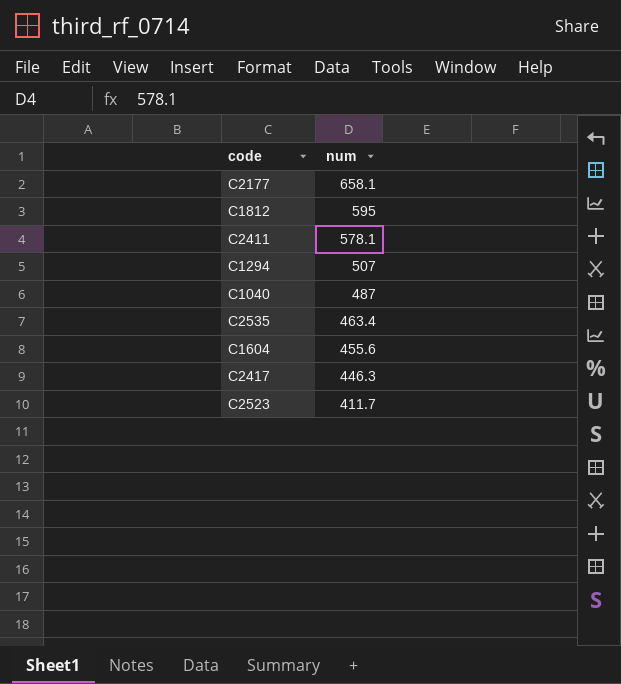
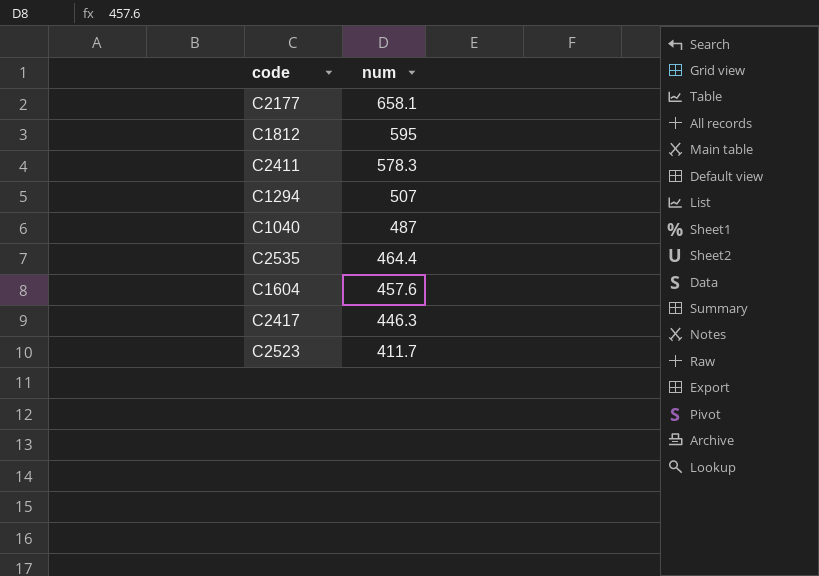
C2411 | num: 578.1 -> 578.3
C2535 | num: 463.4 -> 464.4
C1604 | num: 455.6 -> 457.6

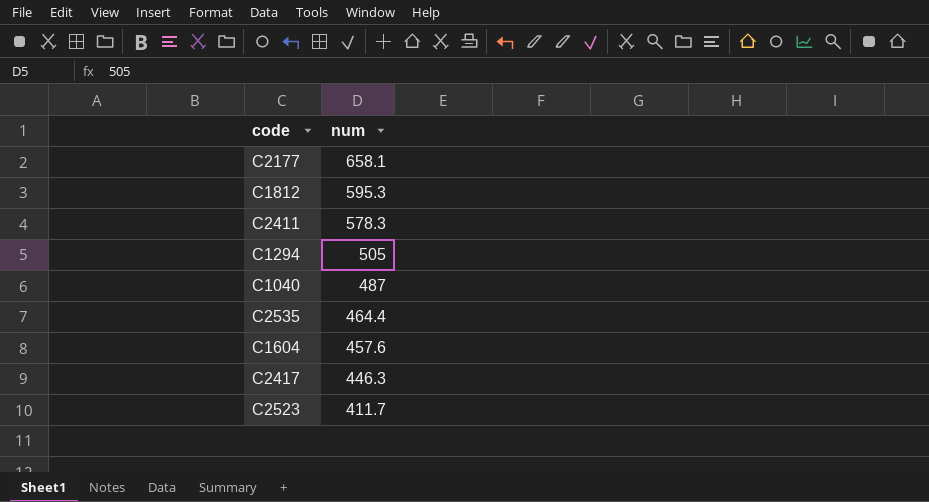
C1812 | num: 595 -> 595.3
C1294 | num: 507 -> 505

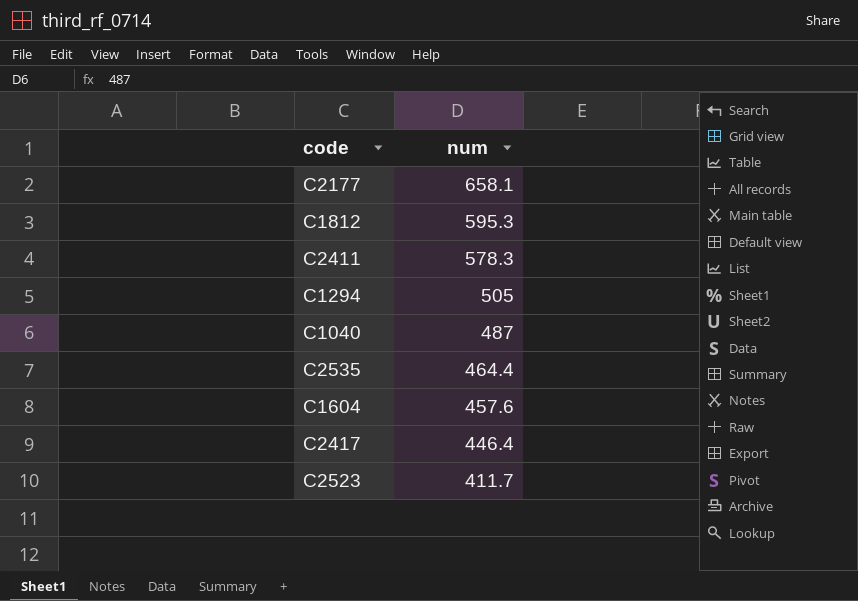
C2417 | num: 446.3 -> 446.4

